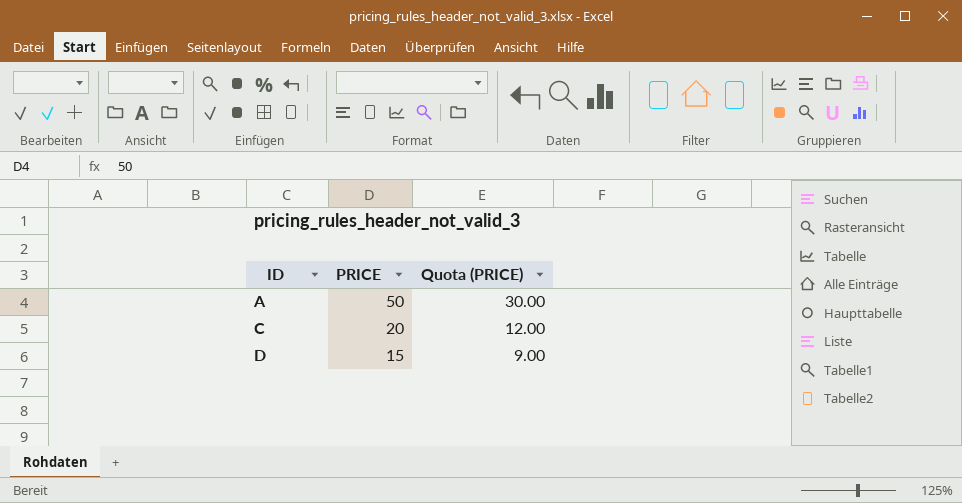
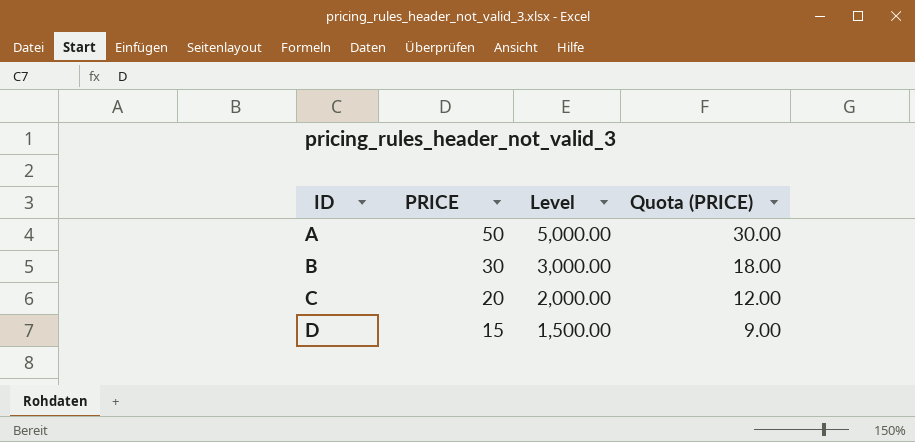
column Level | formula: none -> [PRICE] * 100
row B: none -> 30 | 3,000.00 | 18.00

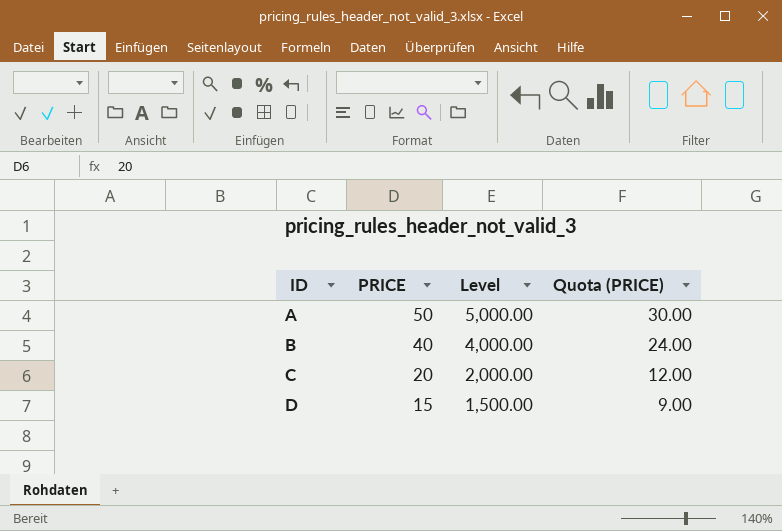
B | PRICE: 30 -> 40
B | Level: 3,000.00 -> 4,000.00
B | Quota (PRICE): 18.00 -> 24.00

